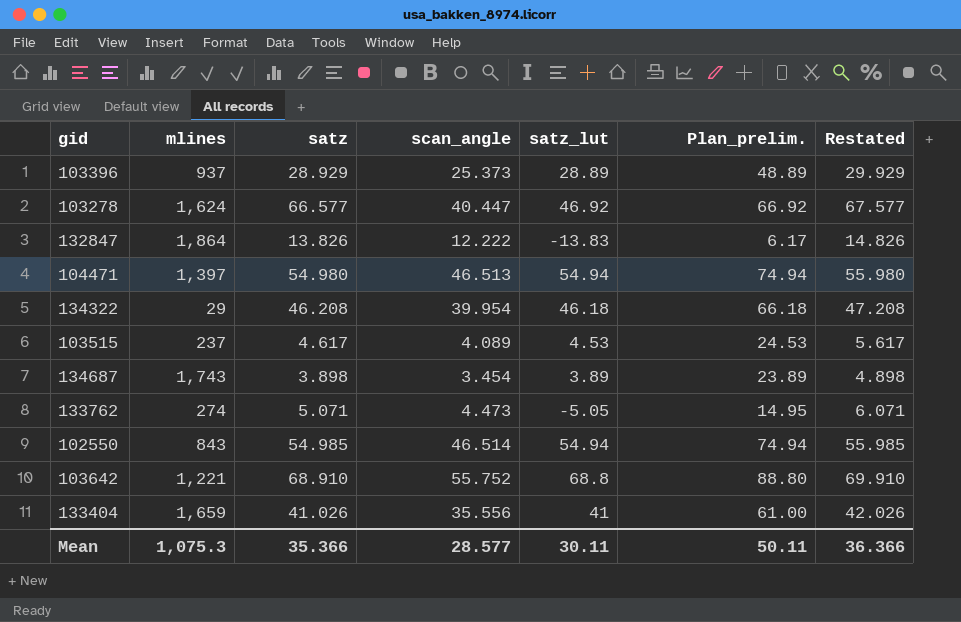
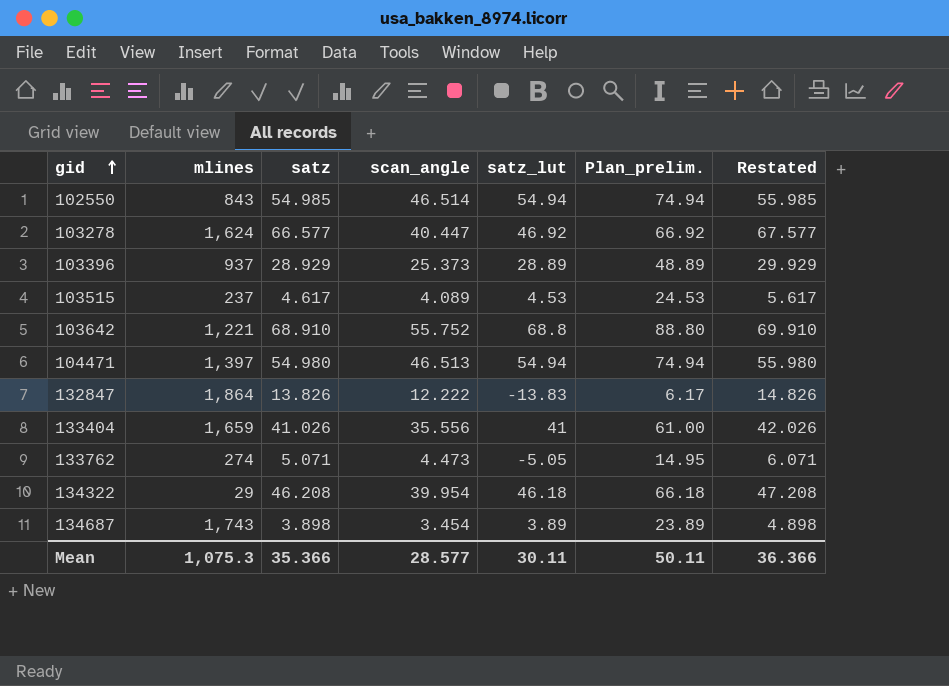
row order: none -> gid ascending

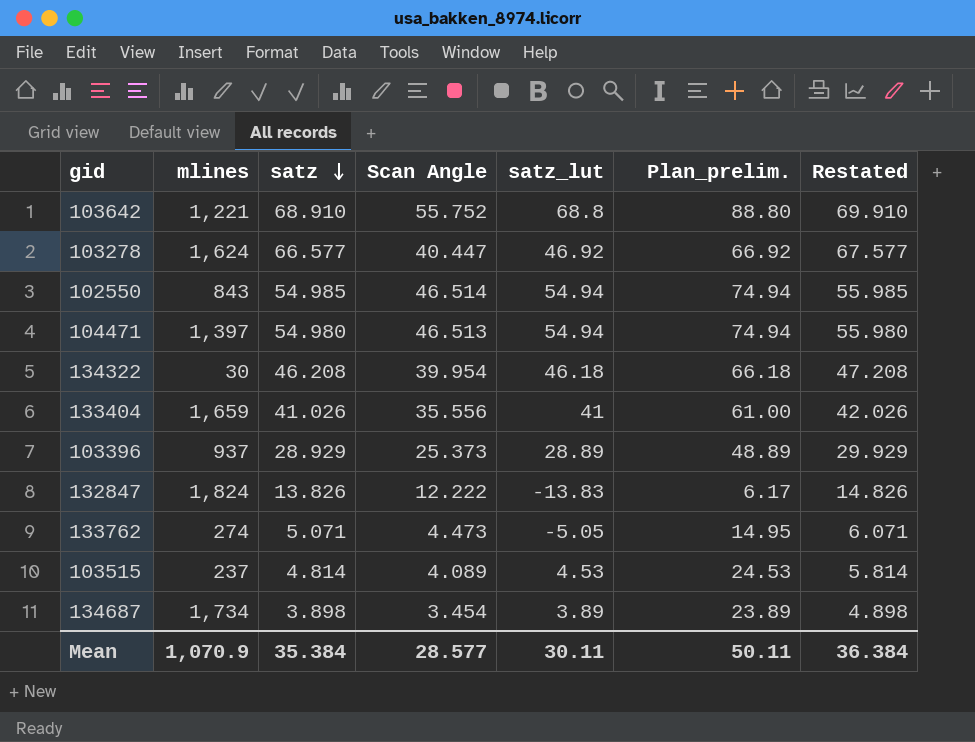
row order: gid ascending -> satz descending
column name: scan_angle -> Scan Angle
134322 | mlines: 29 -> 30
132847 | mlines: 1,864 -> 1,824
103515 | satz: 4.617 -> 4.814
103515 | Restated: 5.617 -> 5.814
134687 | mlines: 1,743 -> 1,734
Mean | mlines: 1,075.3 -> 1,070.9
Mean | satz: 35.366 -> 35.384
Mean | Restated: 36.366 -> 36.384

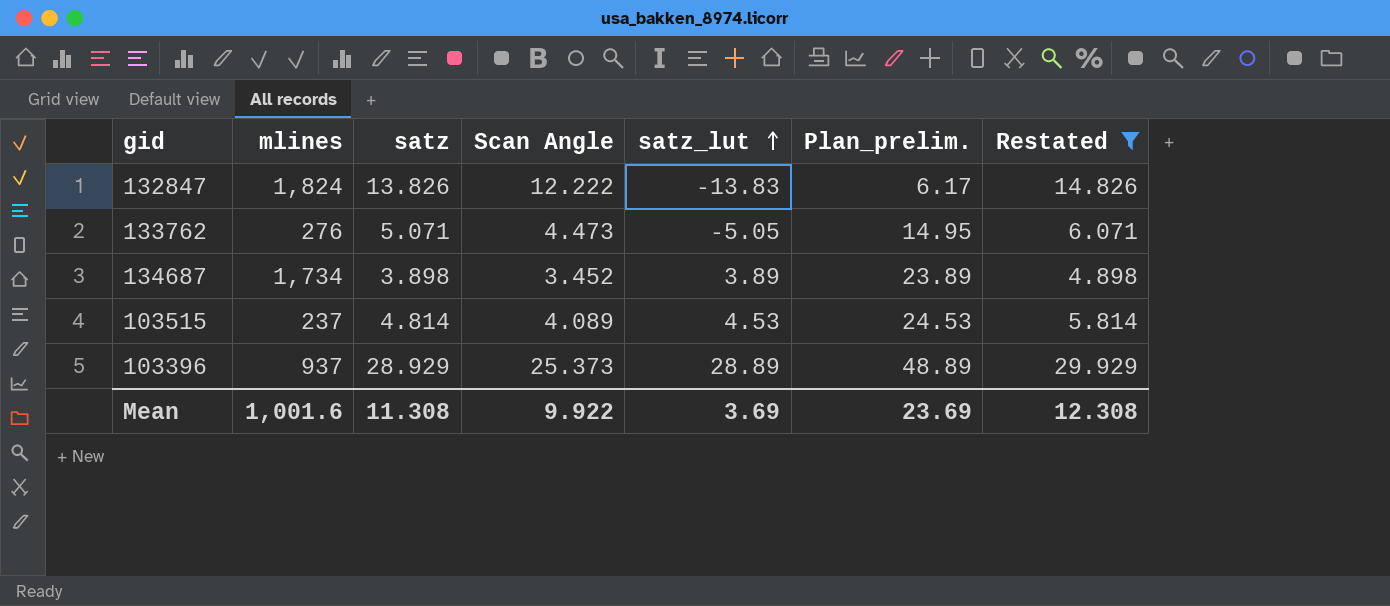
filter: none -> Restated <= 29.929
row order: satz descending -> satz_lut ascending
133762 | mlines: 274 -> 276
134687 | Scan Angle: 3.454 -> 3.452
Mean | mlines: 1,070.9 -> 1,001.6
Mean | satz: 35.384 -> 11.308
Mean | Scan Angle: 28.577 -> 9.922
Mean | satz_lut: 30.11 -> 3.69
Mean | Plan_prelim.: 50.11 -> 23.69
Mean | Restated: 36.384 -> 12.308

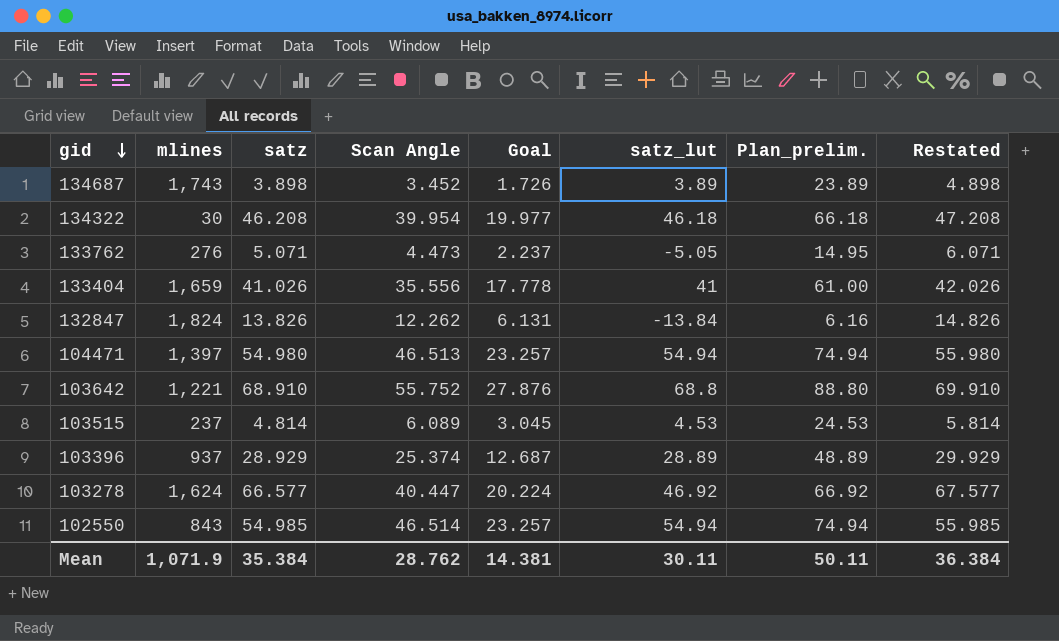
filter: Restated <= 29.929 -> none
row order: satz_lut ascending -> gid descending
column Goal | formula: none -> [Scan Angle] * 0.5
134687 | mlines: 1,734 -> 1,743
132847 | Scan Angle: 12.222 -> 12.262
132847 | satz_lut: -13.83 -> -13.84
132847 | Plan_prelim.: 6.17 -> 6.16
103515 | Scan Angle: 4.089 -> 6.089
103396 | Scan Angle: 25.373 -> 25.374
Mean | mlines: 1,001.6 -> 1,071.9
Mean | satz: 11.308 -> 35.384
Mean | Scan Angle: 9.922 -> 28.762
Mean | satz_lut: 3.69 -> 30.11
Mean | Plan_prelim.: 23.69 -> 50.11
Mean | Restated: 12.308 -> 36.384

